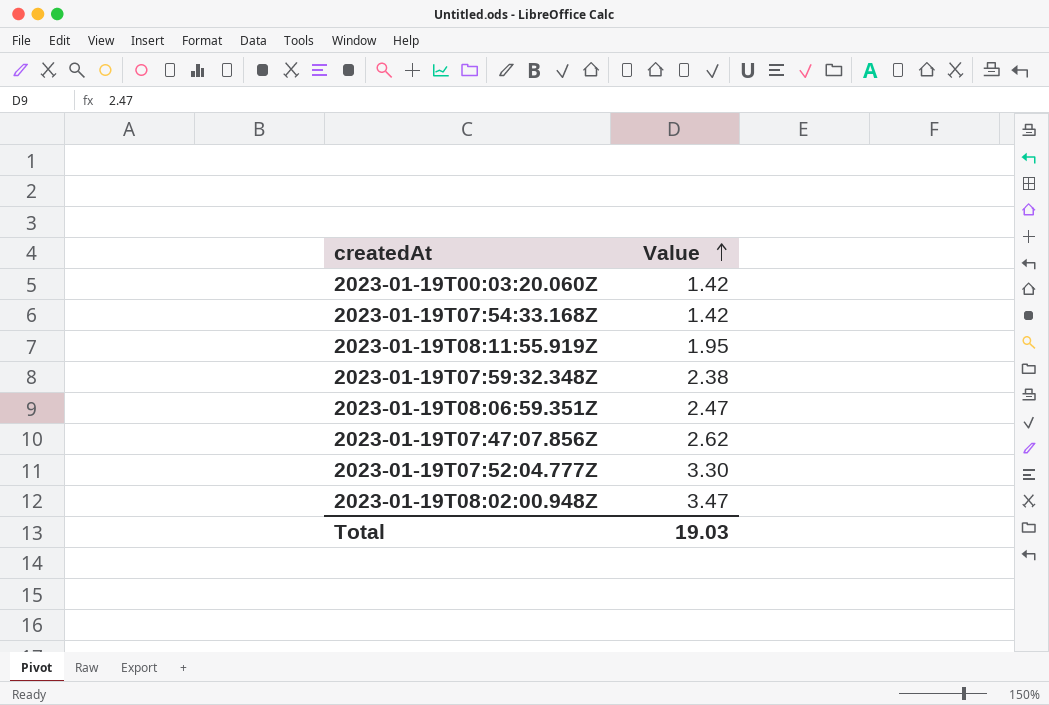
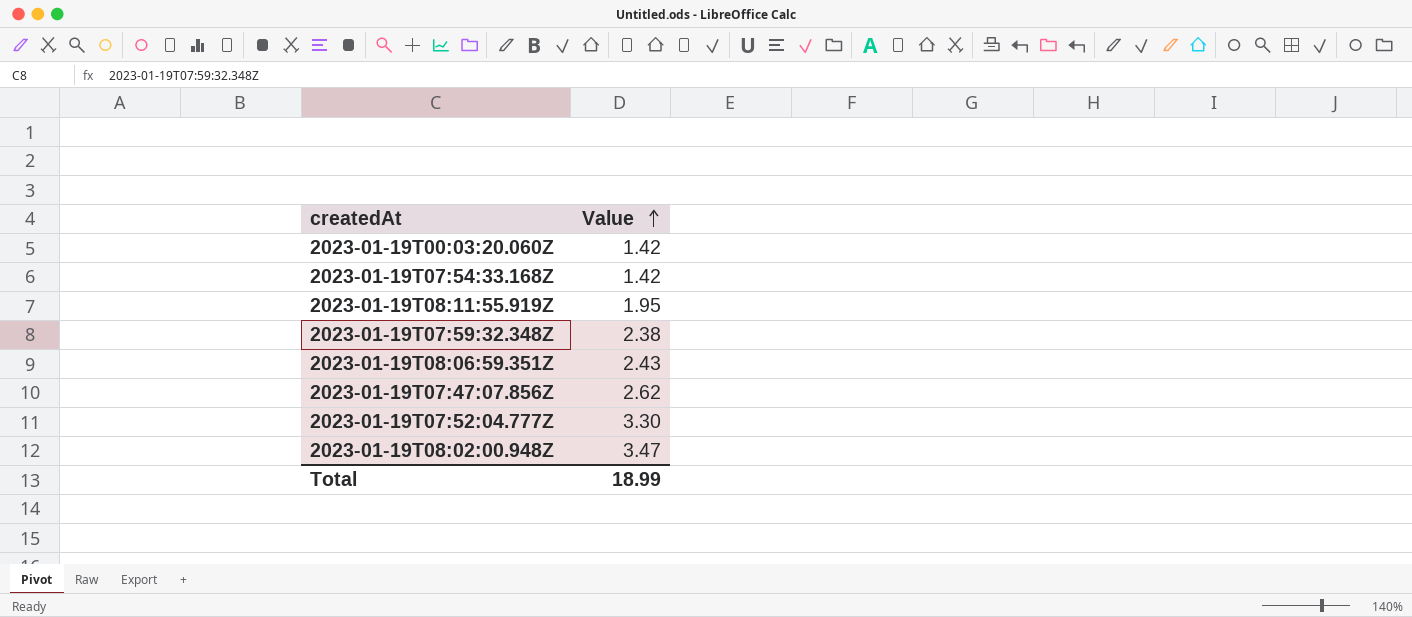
2023-01-19T08:06:59.351Z | Value: 2.47 -> 2.43
Total | Value: 19.03 -> 18.99

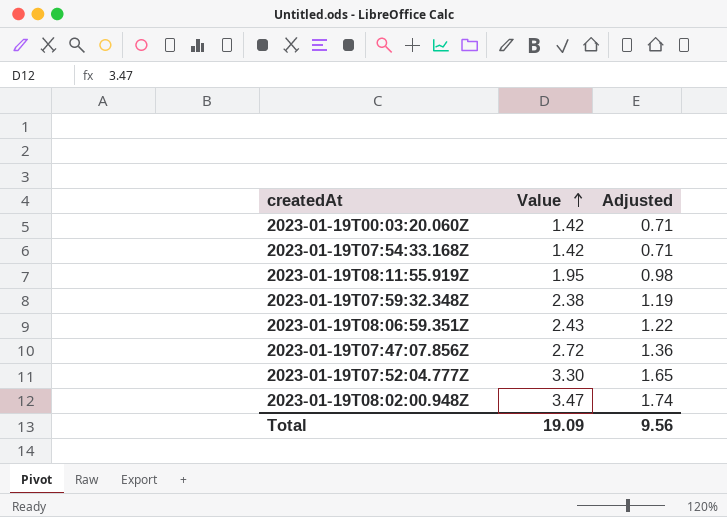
column Adjusted | formula: none -> [Value] * 0.5
2023-01-19T07:47:07.856Z | Value: 2.62 -> 2.72
Total | Value: 18.99 -> 19.09

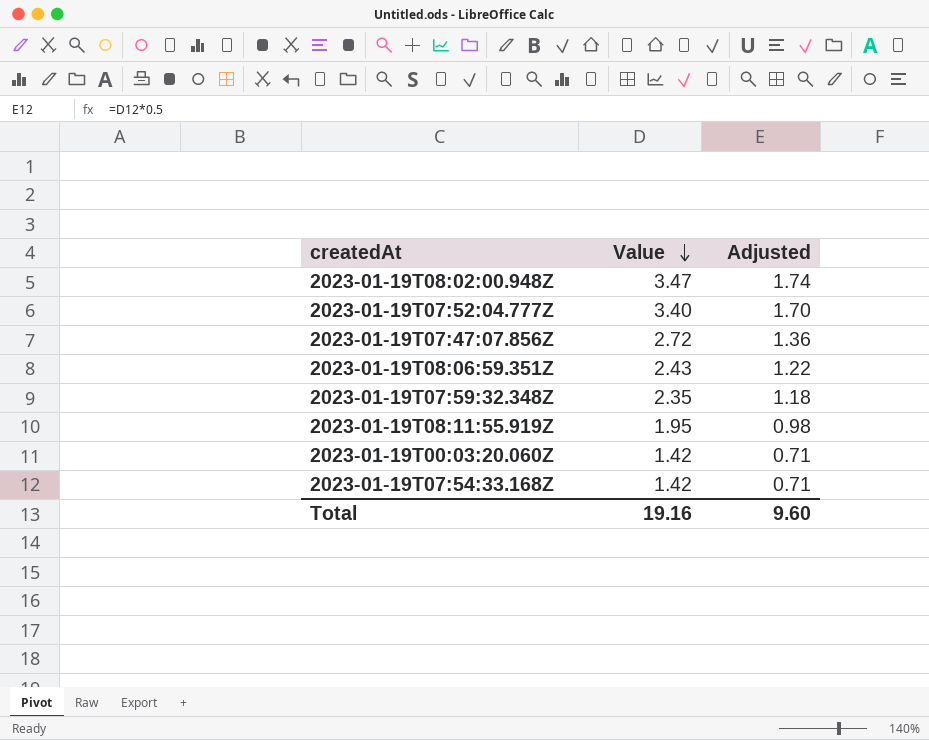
row order: Value ascending -> Value descending
2023-01-19T07:52:04.777Z | Value: 3.30 -> 3.40
2023-01-19T07:52:04.777Z | Adjusted: 1.65 -> 1.70
2023-01-19T07:59:32.348Z | Value: 2.38 -> 2.35
2023-01-19T07:59:32.348Z | Adjusted: 1.19 -> 1.18
Total | Value: 19.09 -> 19.16
Total | Adjusted: 9.56 -> 9.60

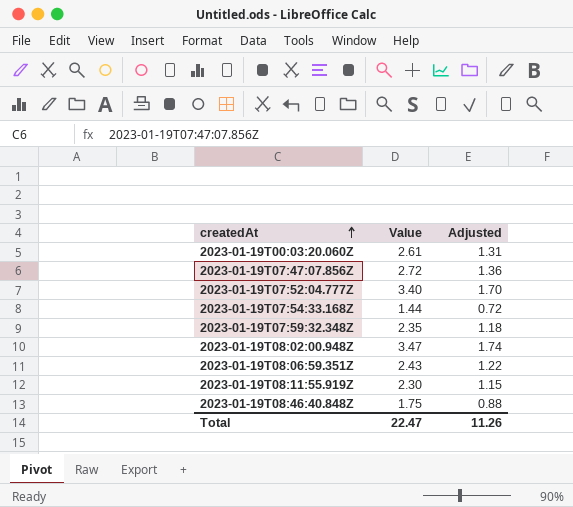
row order: Value descending -> createdAt ascending
2023-01-19T00:03:20.060Z | Value: 1.42 -> 2.61
2023-01-19T00:03:20.060Z | Adjusted: 0.71 -> 1.31
2023-01-19T07:54:33.168Z | Value: 1.42 -> 1.44
2023-01-19T07:54:33.168Z | Adjusted: 0.71 -> 0.72
2023-01-19T08:11:55.919Z | Value: 1.95 -> 2.30
2023-01-19T08:11:55.919Z | Adjusted: 0.98 -> 1.15
row 2023-01-19T08:46:40.848Z: none -> 1.75 | 0.88
Total | Value: 19.16 -> 22.47
Total | Adjusted: 9.60 -> 11.26

